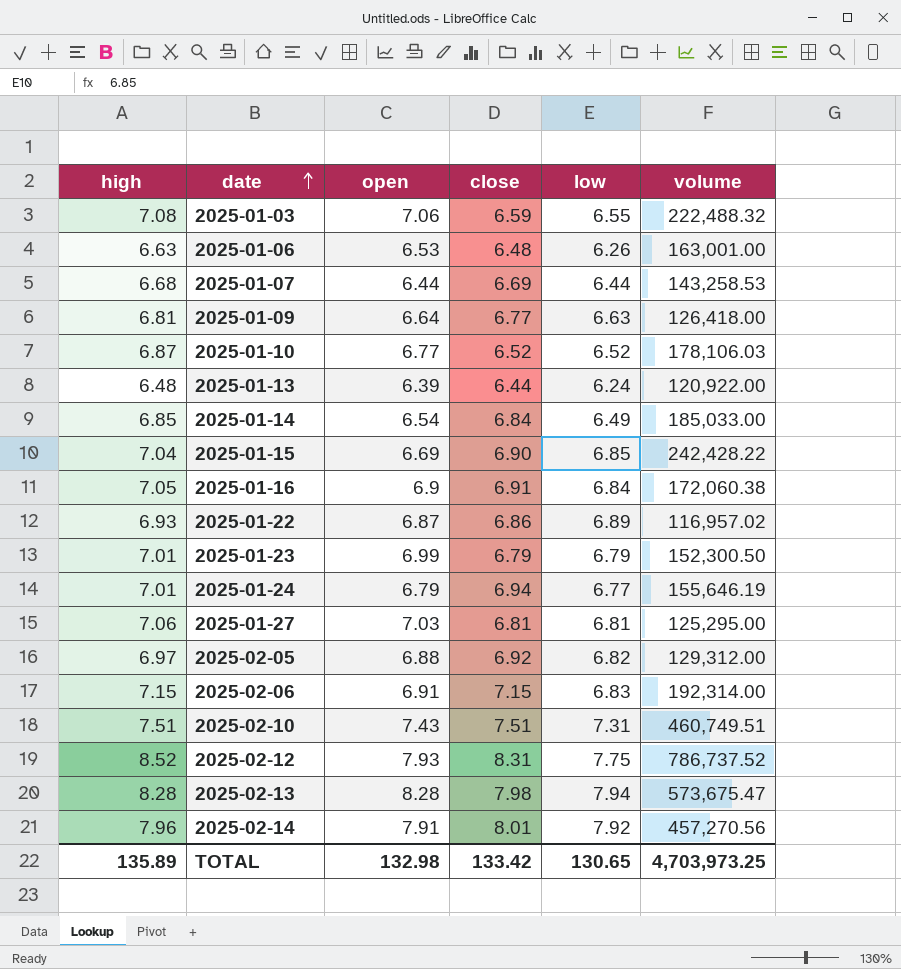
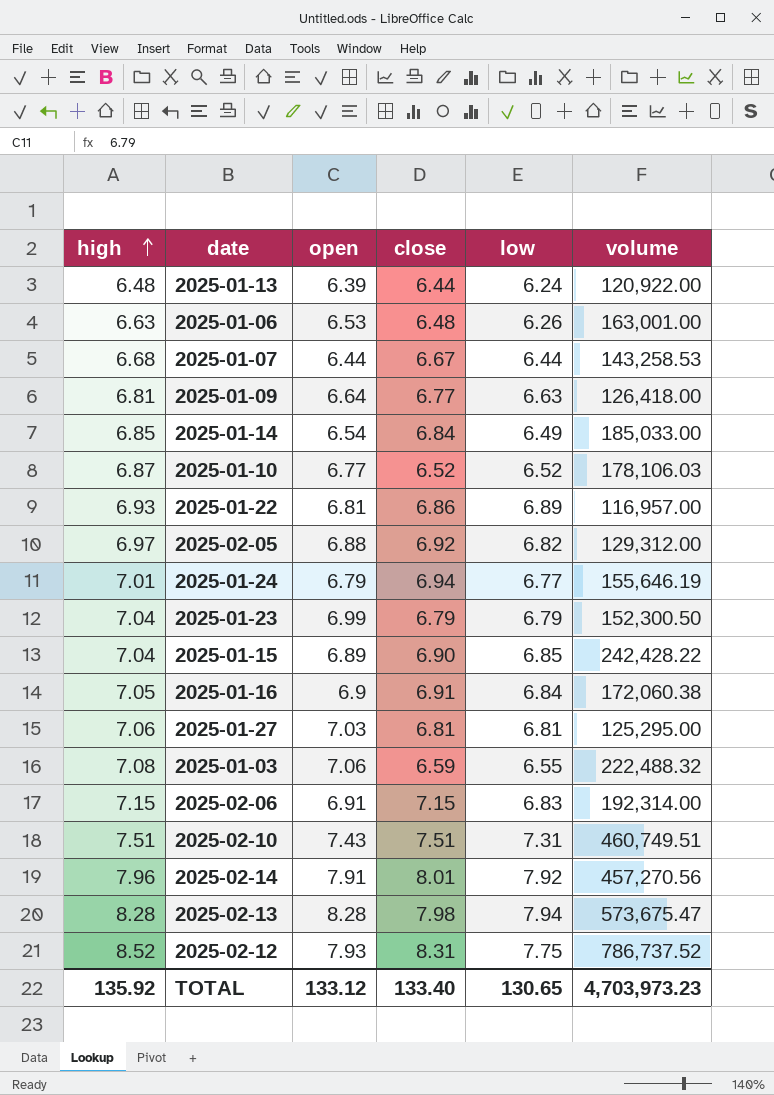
row order: date ascending -> high ascending
2025-01-07 | close: 6.69 -> 6.67
2025-01-22 | open: 6.87 -> 6.81
2025-01-22 | volume: 116,957.02 -> 116,957.00
2025-01-23 | high: 7.01 -> 7.04
2025-01-15 | open: 6.69 -> 6.89
TOTAL | high: 135.89 -> 135.92
TOTAL | open: 132.98 -> 133.12
TOTAL | close: 133.42 -> 133.40
TOTAL | volume: 4,703,973.25 -> 4,703,973.23

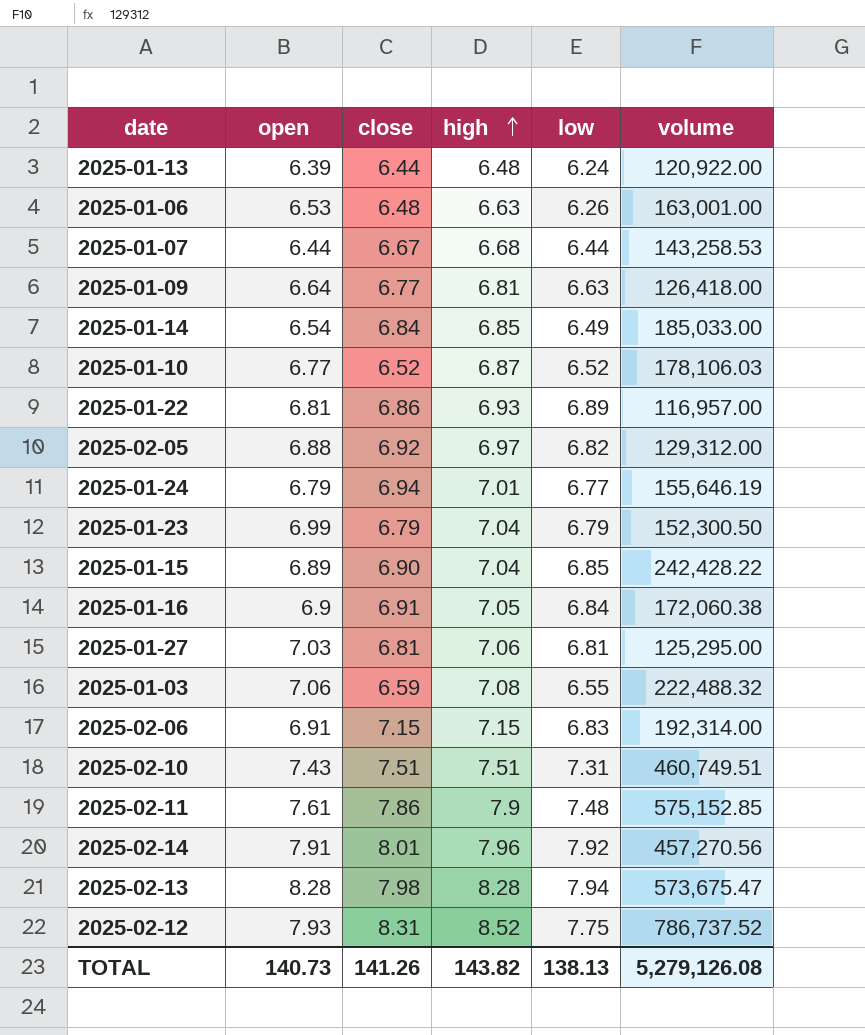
column high | position: 1 -> 4
row 2025-02-11: none -> 7.61 | 7.86 | 7.9 | 7.48 | 575,152.85
TOTAL | open: 133.12 -> 140.73
TOTAL | close: 133.40 -> 141.26
TOTAL | high: 135.92 -> 143.82
TOTAL | low: 130.65 -> 138.13
TOTAL | volume: 4,703,973.23 -> 5,279,126.08

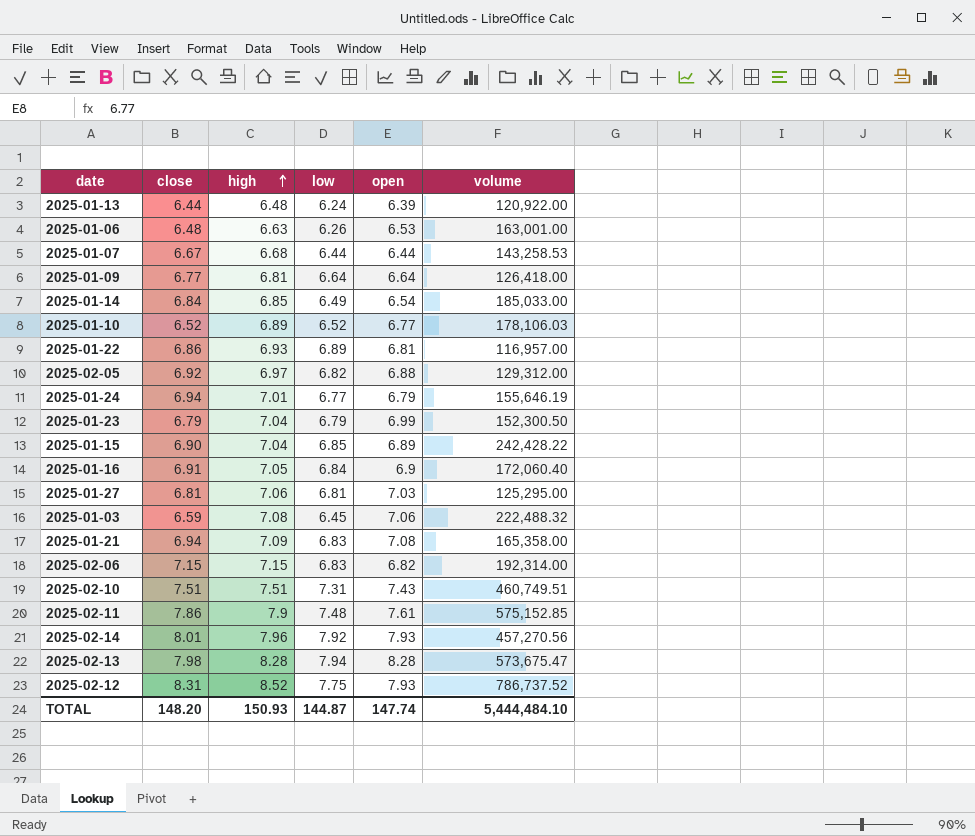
column open | position: 2 -> 5
2025-01-09 | low: 6.63 -> 6.64
2025-01-10 | high: 6.87 -> 6.89
2025-01-16 | volume: 172,060.38 -> 172,060.40
2025-01-03 | low: 6.55 -> 6.45
row 2025-01-21: none -> 6.94 | 7.09 | 6.83 | 7.08 | 165,358.00
2025-02-06 | open: 6.91 -> 6.82
2025-02-14 | open: 7.91 -> 7.93
TOTAL | close: 141.26 -> 148.20
TOTAL | high: 143.82 -> 150.93
TOTAL | low: 138.13 -> 144.87
TOTAL | open: 140.73 -> 147.74
TOTAL | volume: 5,279,126.08 -> 5,444,484.10

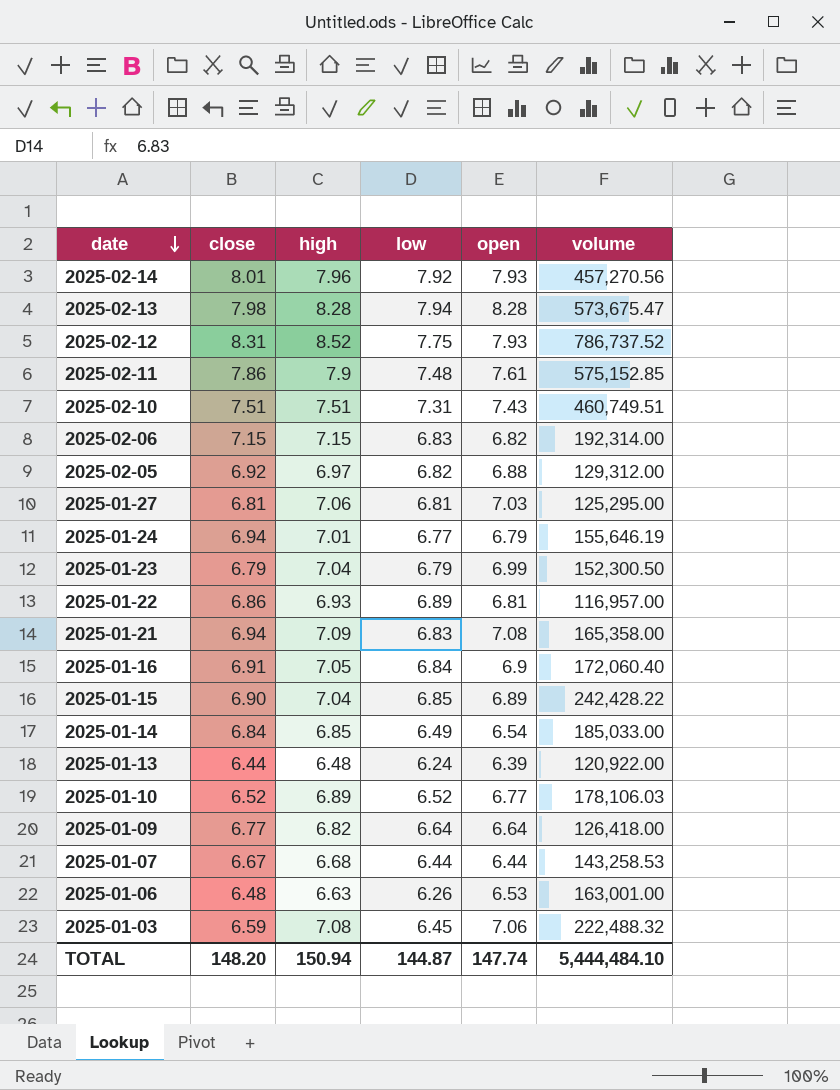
row order: high ascending -> date descending
2025-01-09 | high: 6.81 -> 6.82
TOTAL | high: 150.93 -> 150.94

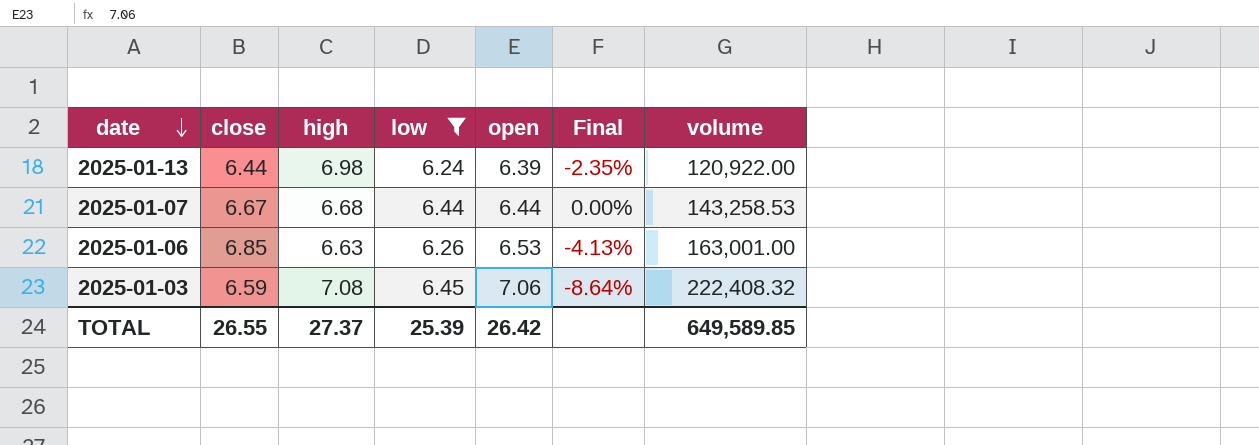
filter: none -> low <= 6.45
column Final | formula: none -> ([low] - [open]) / [open]
2025-01-13 | high: 6.48 -> 6.98
2025-01-06 | close: 6.48 -> 6.85
2025-01-03 | volume: 222,488.32 -> 222,408.32
TOTAL | close: 148.20 -> 26.55
TOTAL | high: 150.94 -> 27.37
TOTAL | low: 144.87 -> 25.39
TOTAL | open: 147.74 -> 26.42
TOTAL | volume: 5,444,484.10 -> 649,589.85

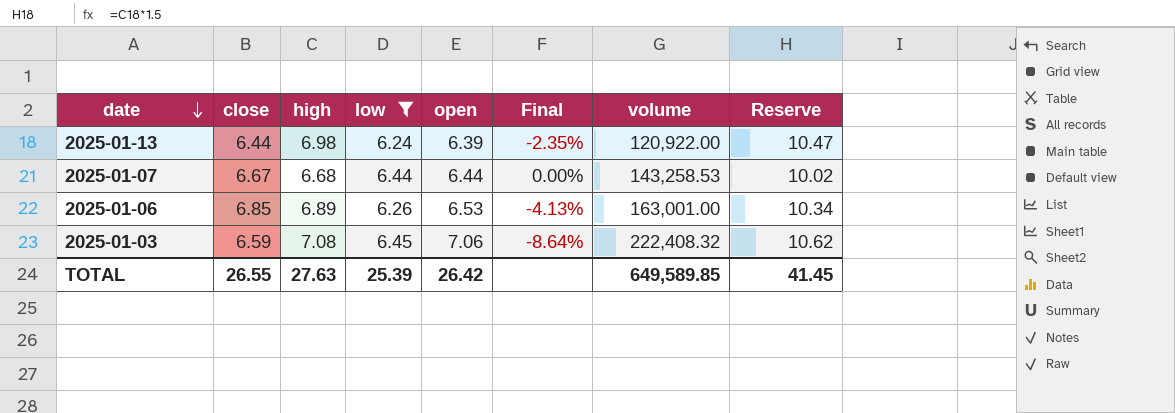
column Reserve | formula: none -> [high] * 1.5
2025-01-06 | high: 6.63 -> 6.89
TOTAL | high: 27.37 -> 27.63

